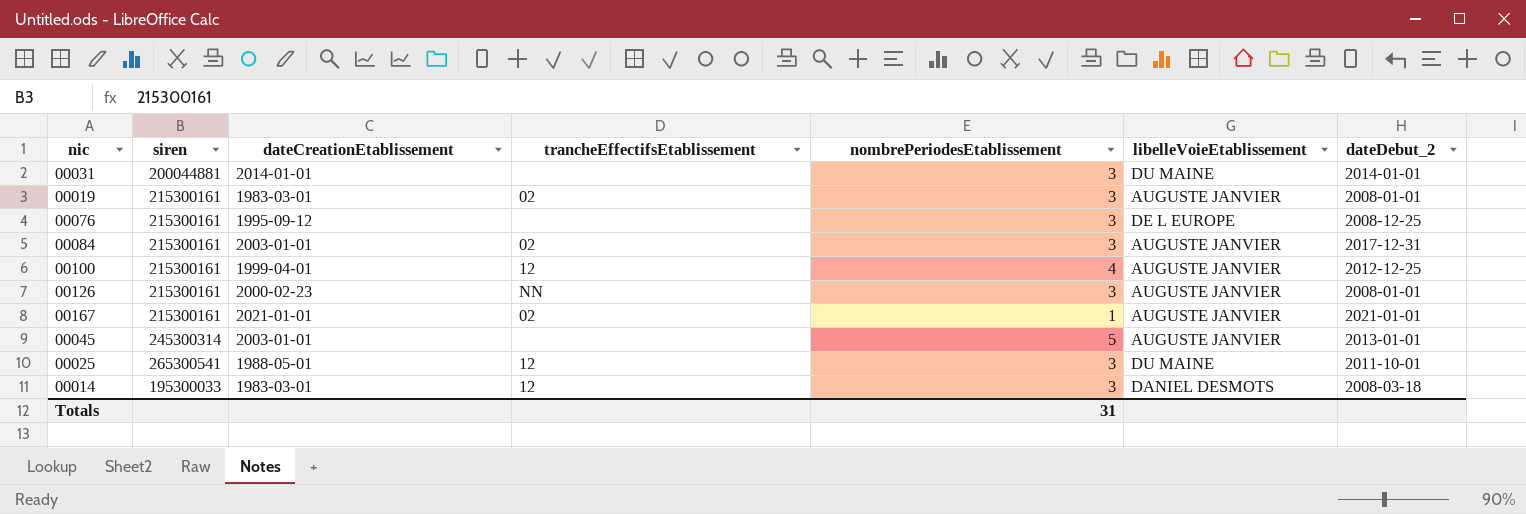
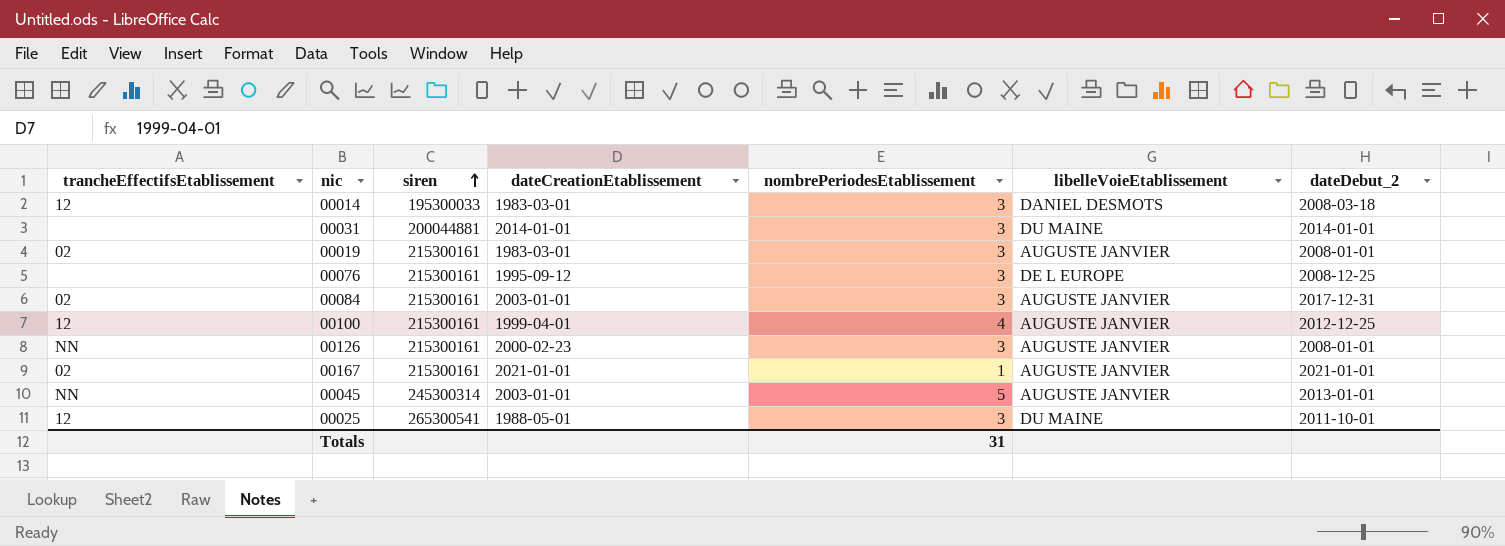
row order: none -> siren ascending
column trancheEffectifsEtablissement | position: 4 -> 1
00045 | trancheEffectifsEtablissement: none -> NN

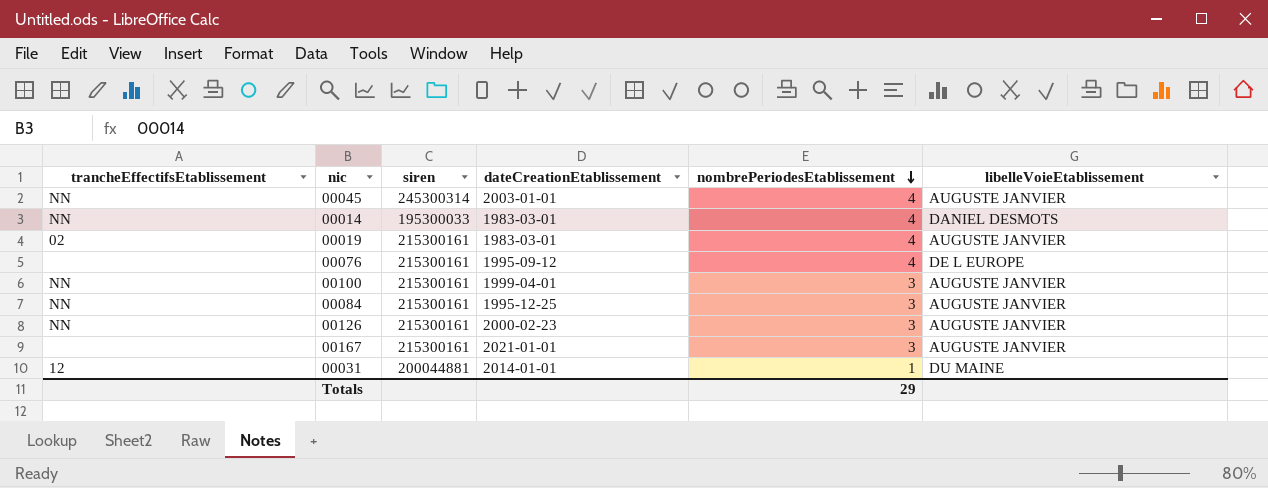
row order: siren ascending -> nombrePeriodesEtablissement descending
column dateDebut_2 | position: 7 -> none
row 00025: 12 | 265300541 | 1988-05-01 | 3 | DU MAINE | 2011-10-01 -> none
00045 | nombrePeriodesEtablissement: 5 -> 4
00014 | trancheEffectifsEtablissement: 12 -> NN
00014 | nombrePeriodesEtablissement: 3 -> 4
00019 | nombrePeriodesEtablissement: 3 -> 4
00076 | nombrePeriodesEtablissement: 3 -> 4
00100 | trancheEffectifsEtablissement: 12 -> NN
00100 | nombrePeriodesEtablissement: 4 -> 3
00084 | trancheEffectifsEtablissement: 02 -> NN
00084 | dateCreationEtablissement: 2003-01-01 -> 1995-12-25
00167 | trancheEffectifsEtablissement: 02 -> none
00167 | nombrePeriodesEtablissement: 1 -> 3
00031 | trancheEffectifsEtablissement: none -> 12
00031 | nombrePeriodesEtablissement: 3 -> 1
Totals | nombrePeriodesEtablissement: 31 -> 29

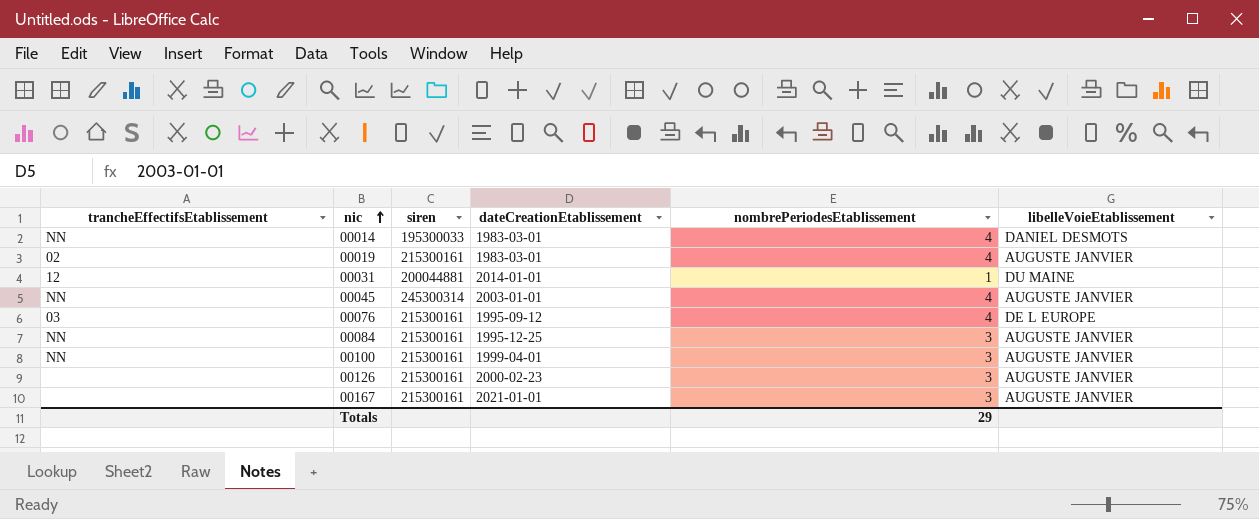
row order: nombrePeriodesEtablissement descending -> nic ascending
00076 | trancheEffectifsEtablissement: none -> 03
00126 | trancheEffectifsEtablissement: NN -> none

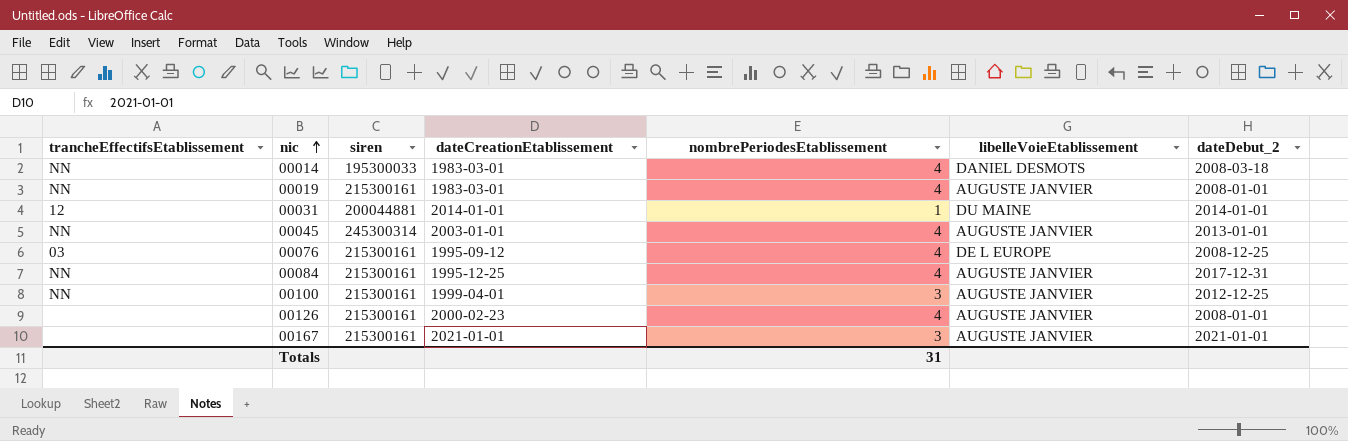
column dateDebut_2 | position: none -> 7
00019 | trancheEffectifsEtablissement: 02 -> NN
00084 | nombrePeriodesEtablissement: 3 -> 4
00126 | nombrePeriodesEtablissement: 3 -> 4
Totals | nombrePeriodesEtablissement: 29 -> 31

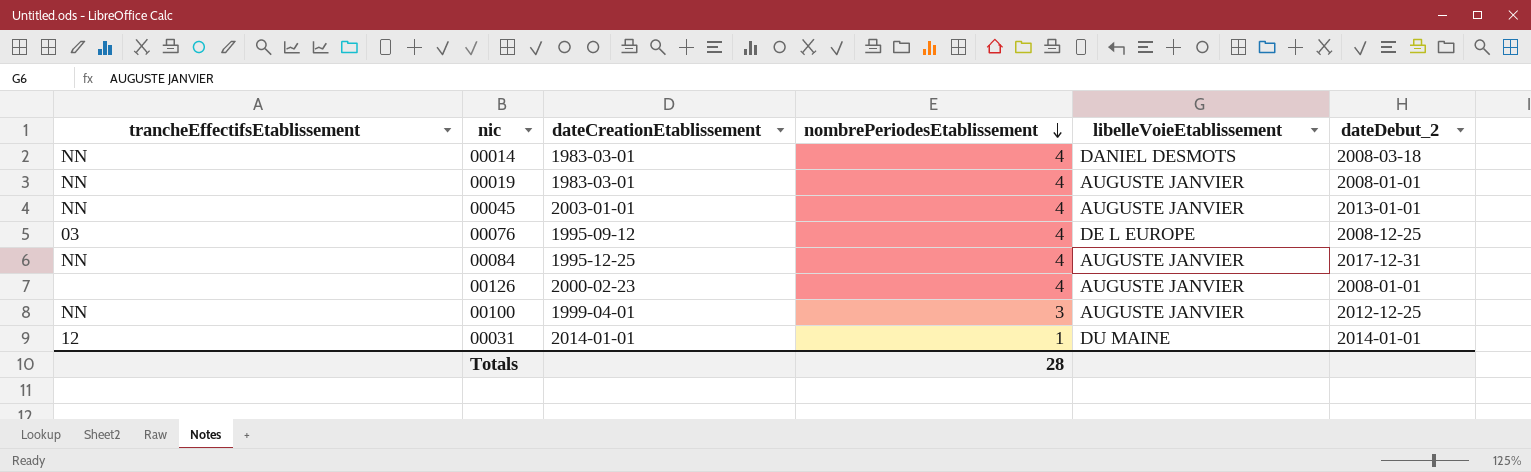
row order: nic ascending -> nombrePeriodesEtablissement descending
column siren | position: 3 -> none
row 00167: none | 215300161 | 2021-01-01 | 3 | AUGUSTE JANVIER | 2021-01-01 -> none
Totals | nombrePeriodesEtablissement: 31 -> 28

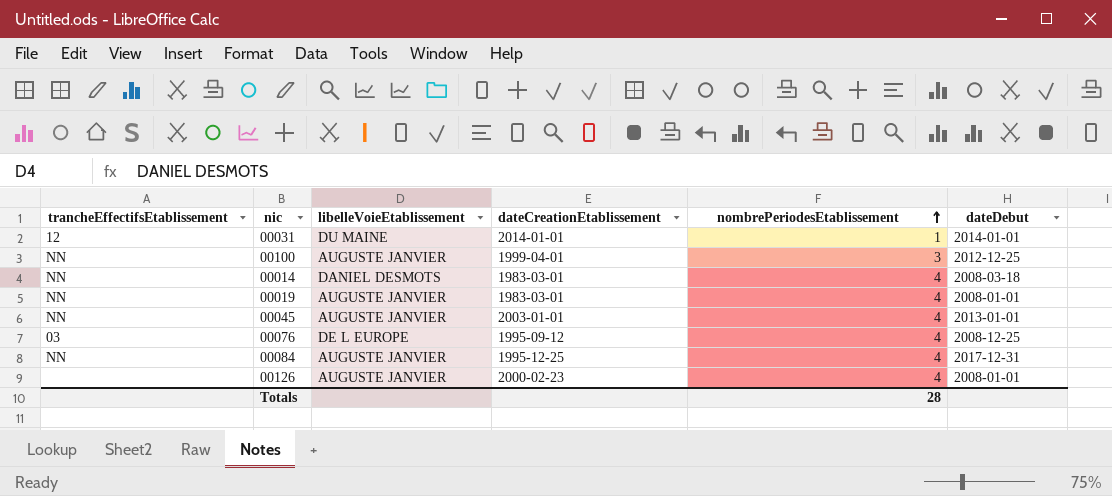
row order: nombrePeriodesEtablissement descending -> nombrePeriodesEtablissement ascending
column libelleVoieEtablissement | position: 5 -> 3
column name: dateDebut_2 -> dateDebut

